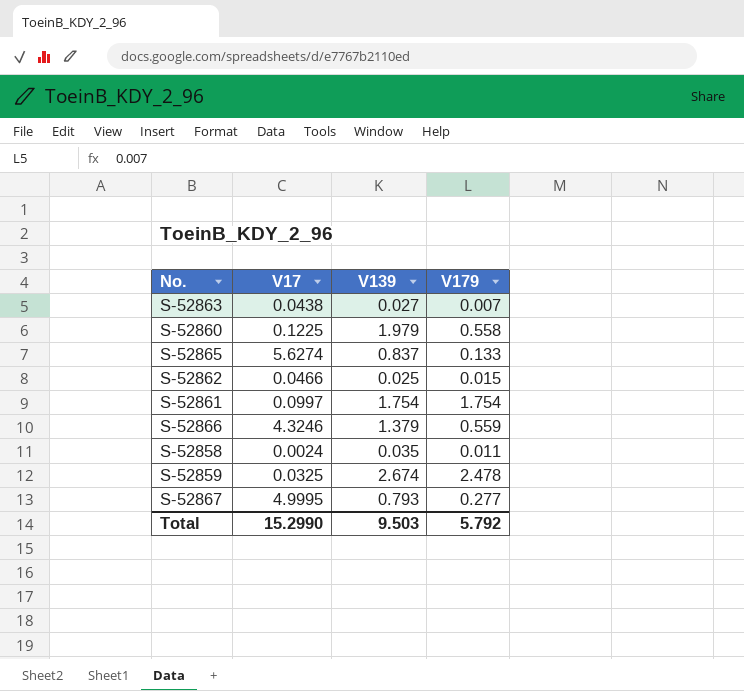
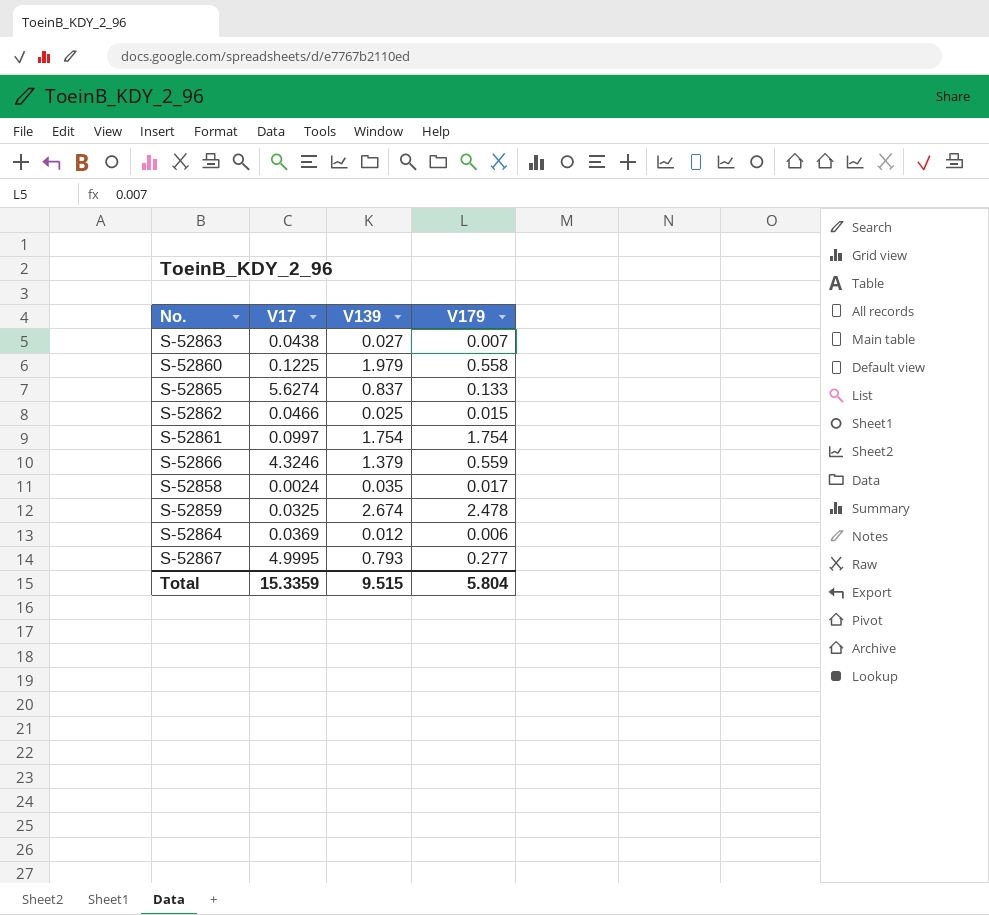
S-52858 | V179: 0.011 -> 0.017
row S-52864: none -> 0.0369 | 0.012 | 0.006
Total | V17: 15.2990 -> 15.3359
Total | V139: 9.503 -> 9.515
Total | V179: 5.792 -> 5.804

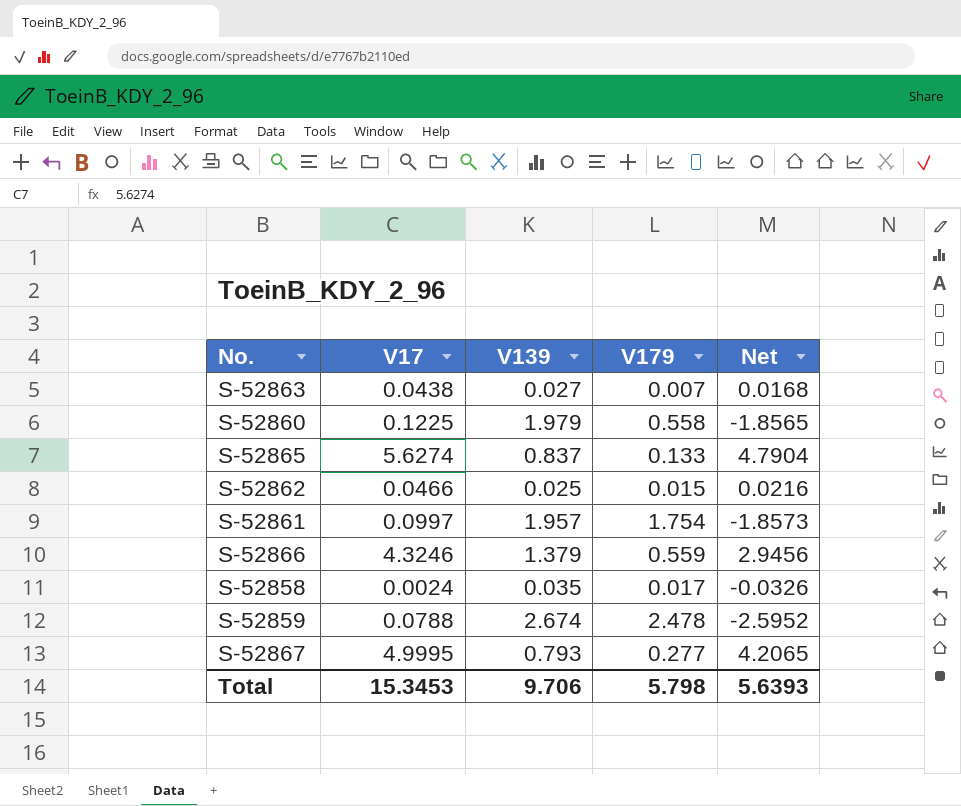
column Net | formula: none -> [V17] - [V139]
row S-52864: 0.0369 | 0.012 | 0.006 -> none
S-52861 | V139: 1.754 -> 1.957
S-52859 | V17: 0.0325 -> 0.0788
Total | V17: 15.3359 -> 15.3453
Total | V139: 9.515 -> 9.706
Total | V179: 5.804 -> 5.798

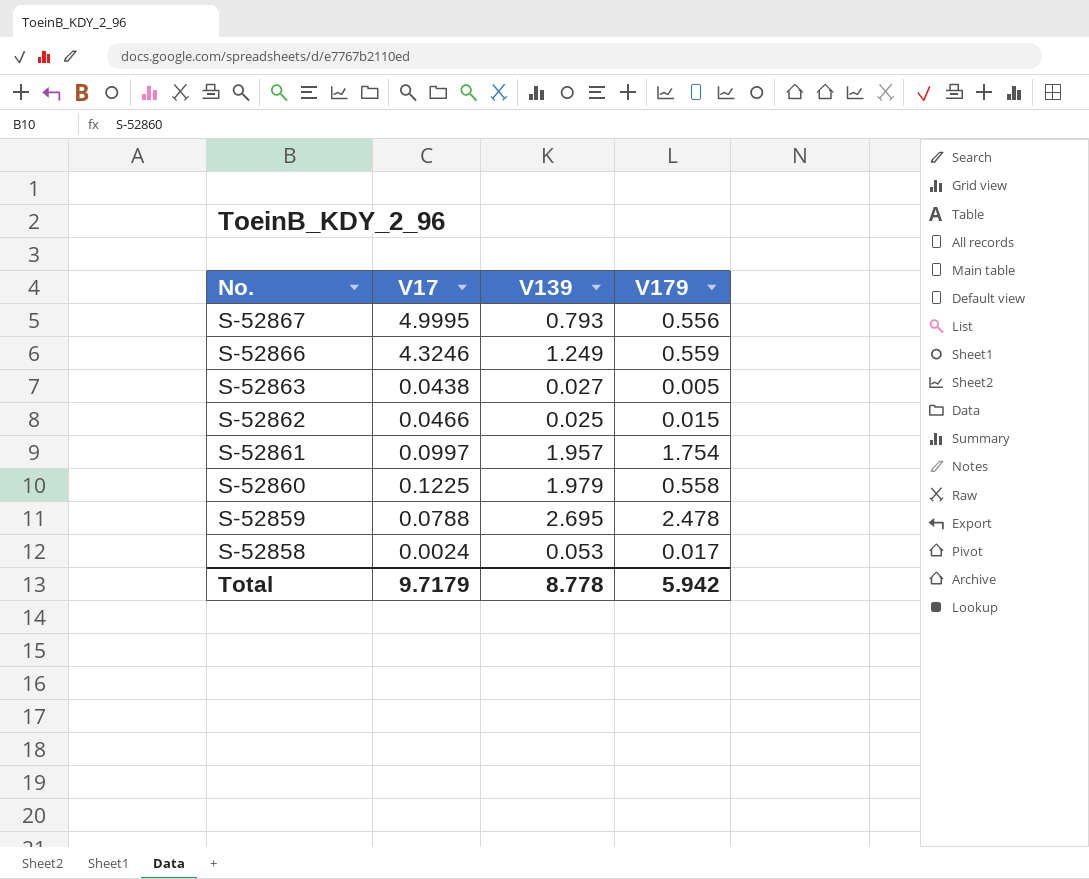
row order: none -> No. descending
column Net | formula: [V17] - [V139] -> none
row S-52865: 5.6274 | 0.837 | 0.133 | 4.7904 -> none
S-52867 | V179: 0.277 -> 0.556
S-52866 | V139: 1.379 -> 1.249
S-52863 | V179: 0.007 -> 0.005
S-52859 | V139: 2.674 -> 2.695
S-52858 | V139: 0.035 -> 0.053
Total | V17: 15.3453 -> 9.7179
Total | V139: 9.706 -> 8.778
Total | V179: 5.798 -> 5.942

